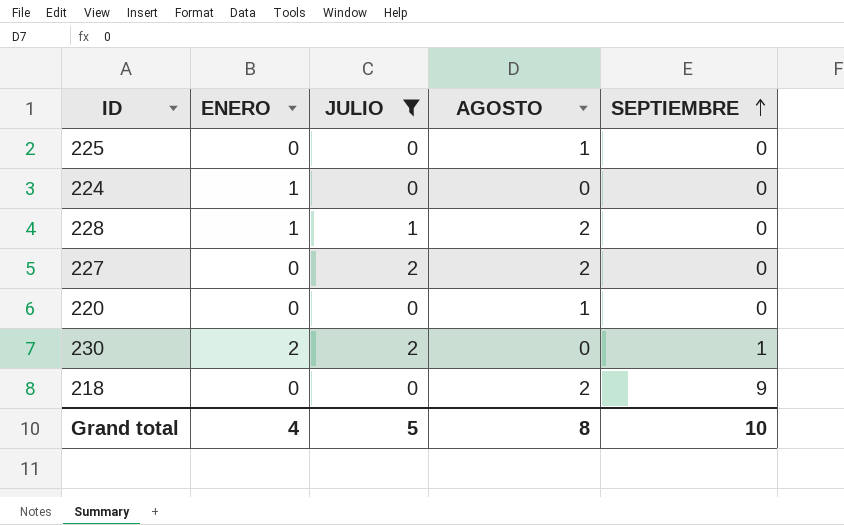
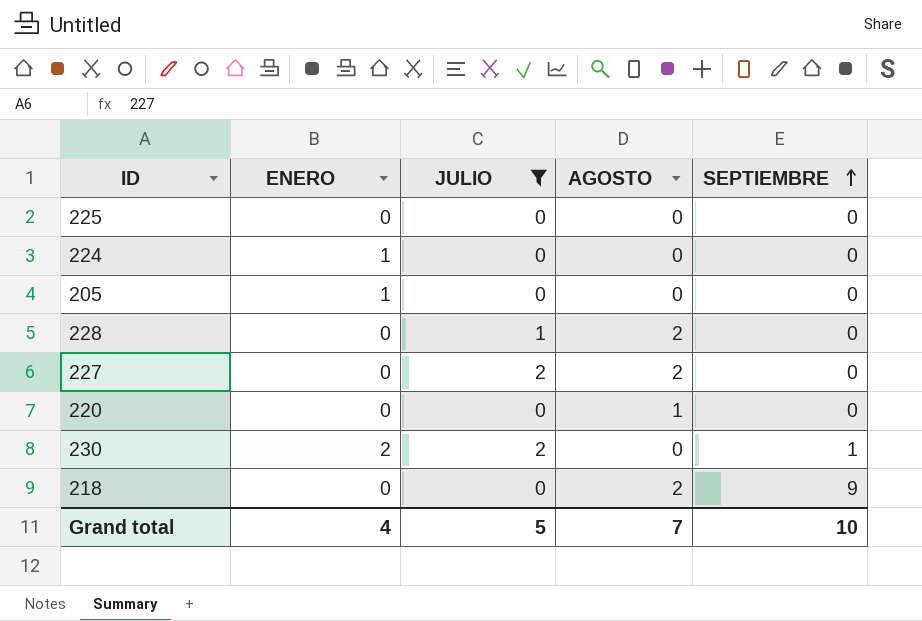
225 | AGOSTO: 1 -> 0
row 205: none -> 1 | 0 | 0 | 0
228 | ENERO: 1 -> 0
Grand total | AGOSTO: 8 -> 7

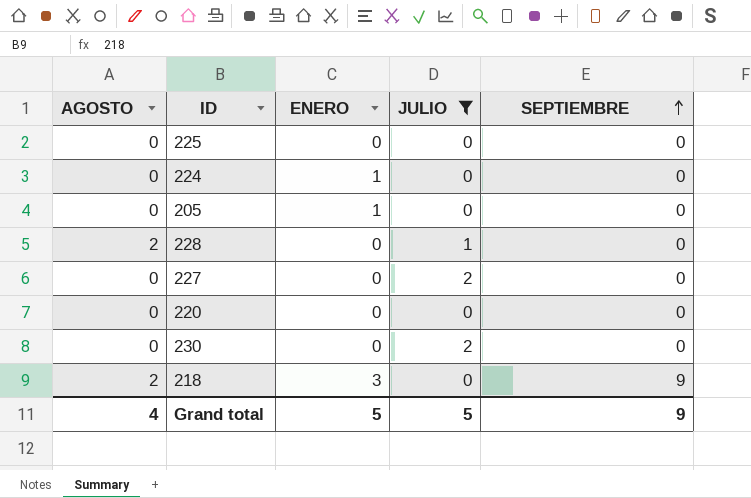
column AGOSTO | position: 4 -> 1
227 | AGOSTO: 2 -> 0
220 | AGOSTO: 1 -> 0
230 | ENERO: 2 -> 0
230 | SEPTIEMBRE: 1 -> 0
218 | ENERO: 0 -> 3
Grand total | AGOSTO: 7 -> 4
Grand total | ENERO: 4 -> 5
Grand total | SEPTIEMBRE: 10 -> 9

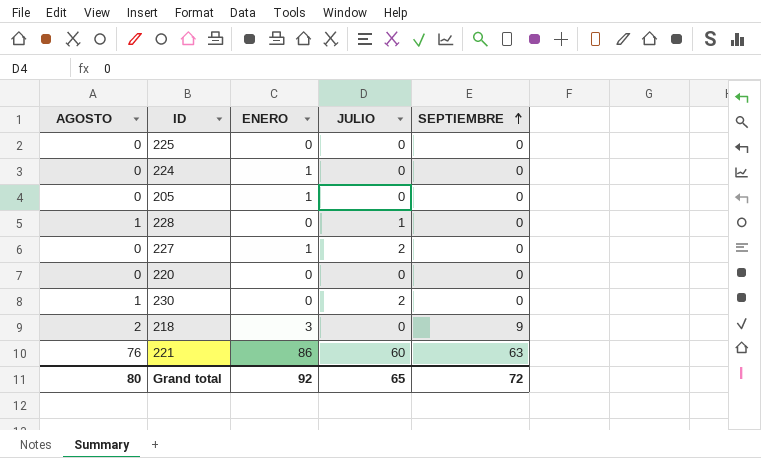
filter: JULIO != 60 -> none
228 | AGOSTO: 2 -> 1
227 | ENERO: 0 -> 1
230 | AGOSTO: 0 -> 1
Grand total | AGOSTO: 4 -> 80
Grand total | ENERO: 5 -> 92
Grand total | JULIO: 5 -> 65
Grand total | SEPTIEMBRE: 9 -> 72

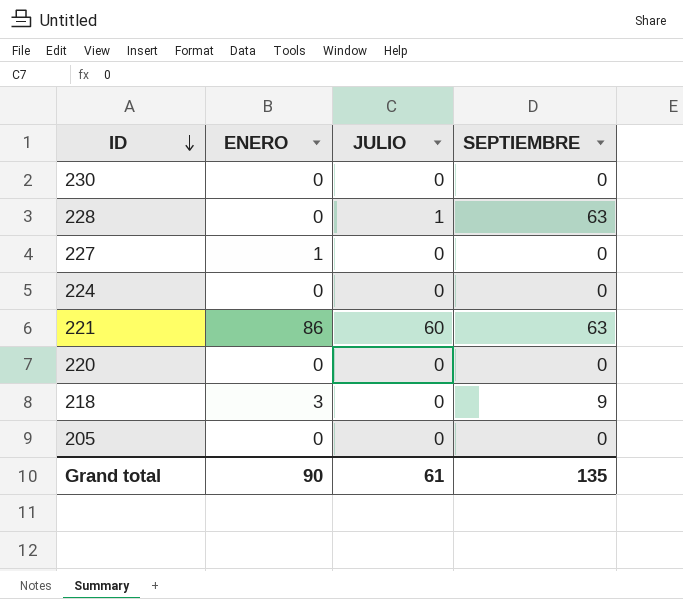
row order: SEPTIEMBRE ascending -> ID descending
column AGOSTO | position: 1 -> none
row 225: 0 | 0 | 0 | 0 -> none
230 | JULIO: 2 -> 0
228 | SEPTIEMBRE: 0 -> 63
227 | JULIO: 2 -> 0
224 | ENERO: 1 -> 0
205 | ENERO: 1 -> 0
Grand total | ENERO: 92 -> 90
Grand total | JULIO: 65 -> 61
Grand total | SEPTIEMBRE: 72 -> 135

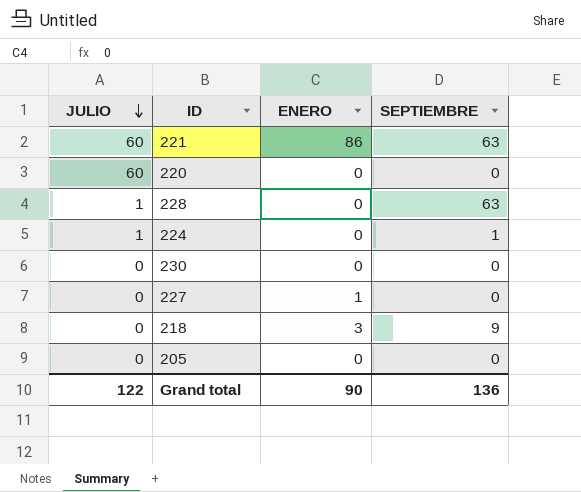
row order: ID descending -> JULIO descending
column JULIO | position: 3 -> 1
220 | JULIO: 0 -> 60
224 | JULIO: 0 -> 1
224 | SEPTIEMBRE: 0 -> 1
Grand total | JULIO: 61 -> 122
Grand total | SEPTIEMBRE: 135 -> 136

